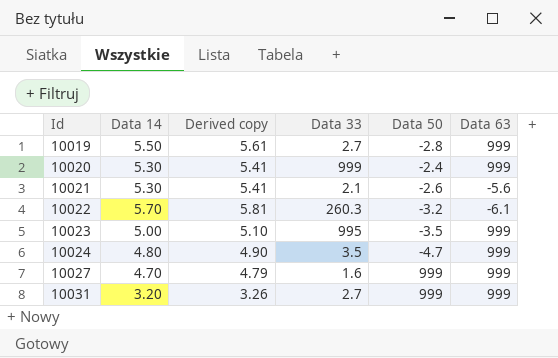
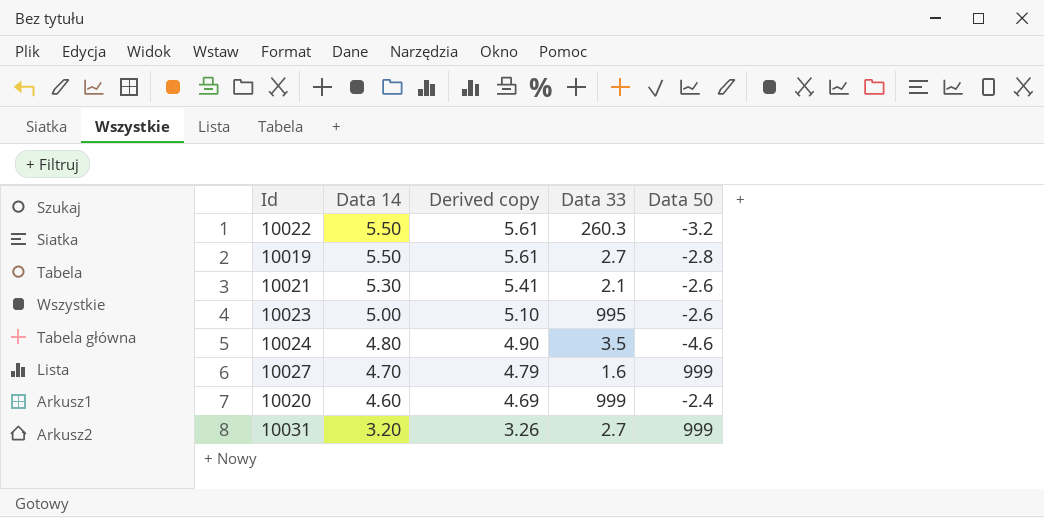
row order: Id ascending -> Data 14 descending
column Data 63 | position: 6 -> none
10022 | Data 14: 5.70 -> 5.50
10022 | Derived copy: 5.81 -> 5.61
10023 | Data 50: -3.5 -> -2.6
10024 | Data 50: -4.7 -> -4.6
10020 | Data 14: 5.30 -> 4.60
10020 | Derived copy: 5.41 -> 4.69

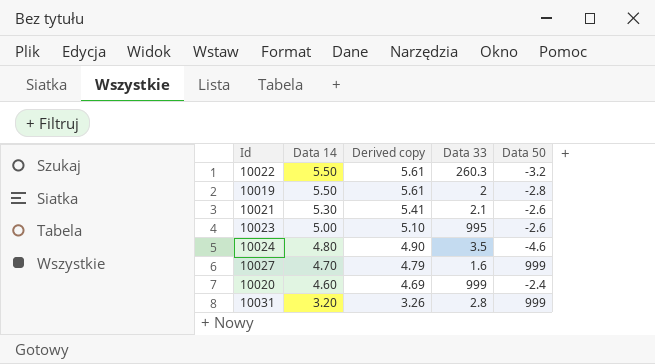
10019 | Data 33: 2.7 -> 2
10031 | Data 33: 2.7 -> 2.8

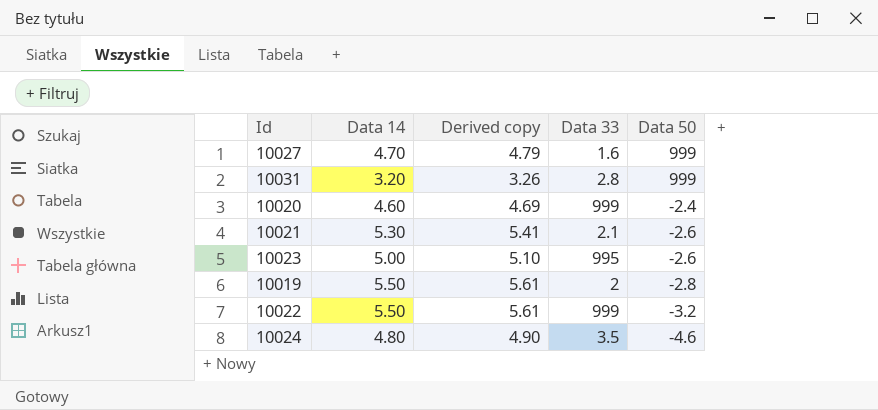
row order: Data 14 descending -> Data 50 descending
10022 | Data 33: 260.3 -> 999

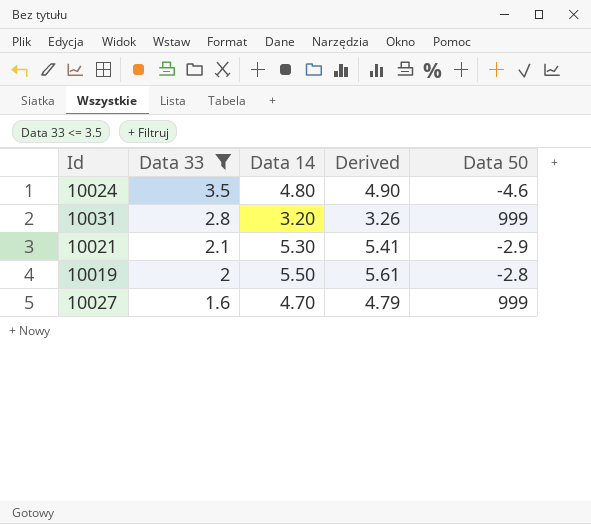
filter: none -> Data 33 <= 3.5
row order: Data 50 descending -> Data 33 descending
column Data 33 | position: 4 -> 2
column name: Derived copy -> Derived
10021 | Data 50: -2.6 -> -2.9

